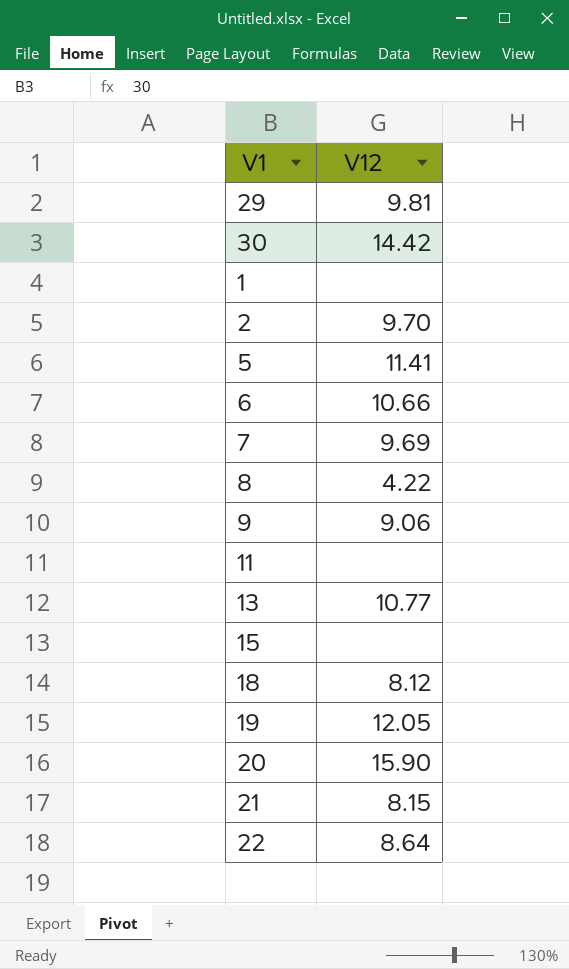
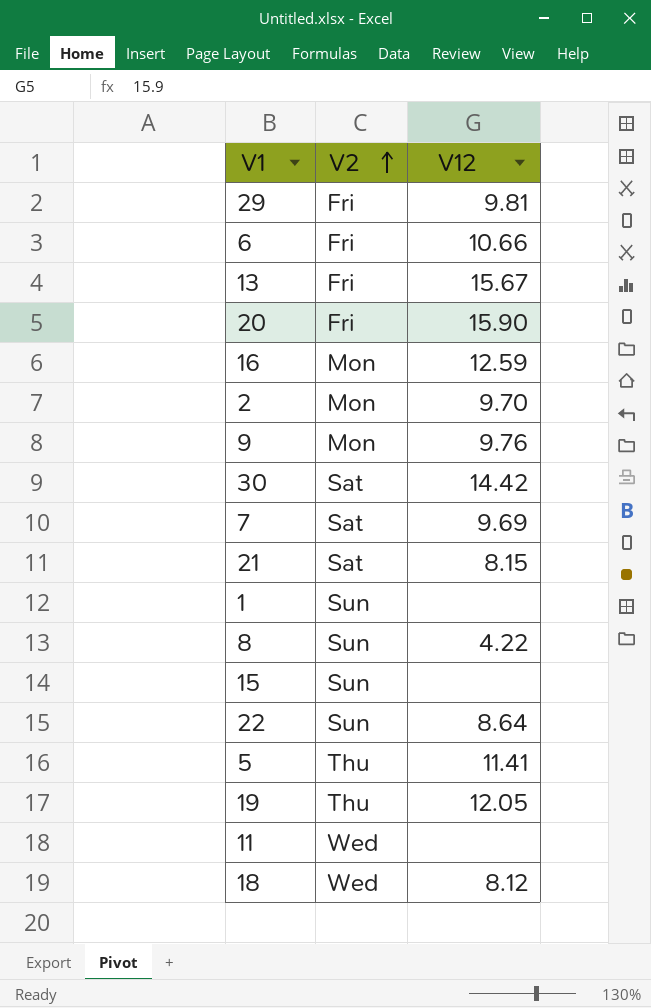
row order: none -> V2 ascending
column V2 | position: none -> 2
13 | V12: 10.77 -> 15.67
row 16: none -> Mon | 12.59
9 | V12: 9.06 -> 9.76

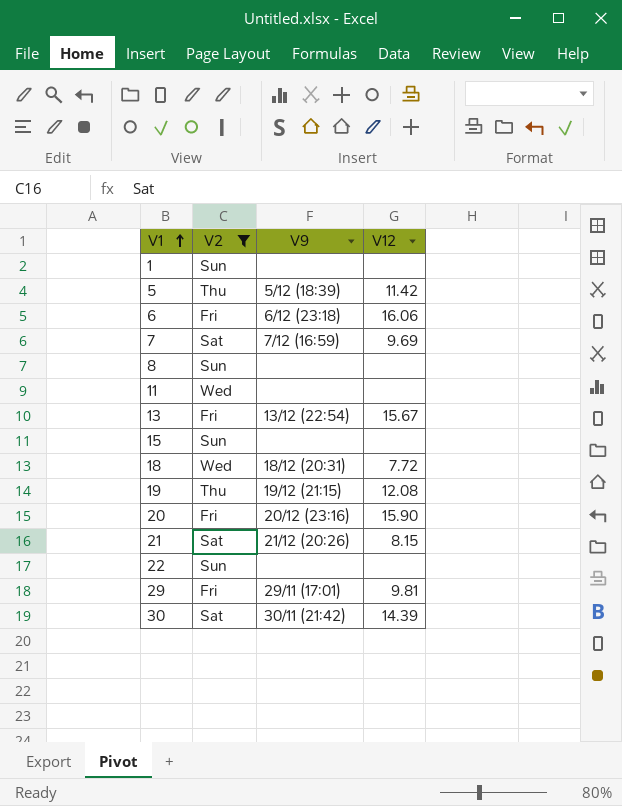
filter: none -> V2 != Mon
row order: V2 ascending -> V1 ascending
column V9 | position: none -> 3
5 | V12: 11.41 -> 11.42
6 | V12: 10.66 -> 16.06
8 | V12: 4.22 -> none
18 | V12: 8.12 -> 7.72
19 | V12: 12.05 -> 12.08
22 | V12: 8.64 -> none
30 | V12: 14.42 -> 14.39

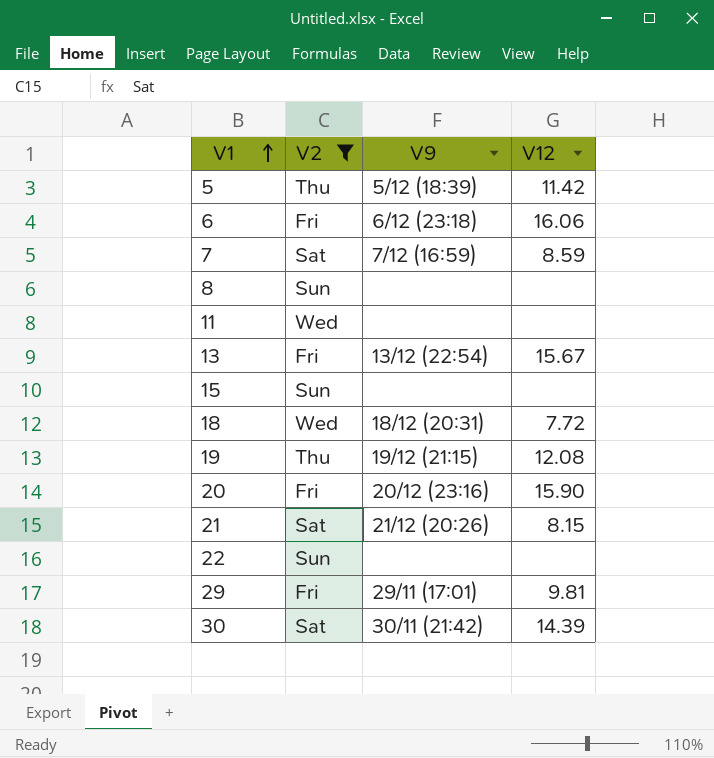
row 1: Sun | none | none -> none
7 | V12: 9.69 -> 8.59

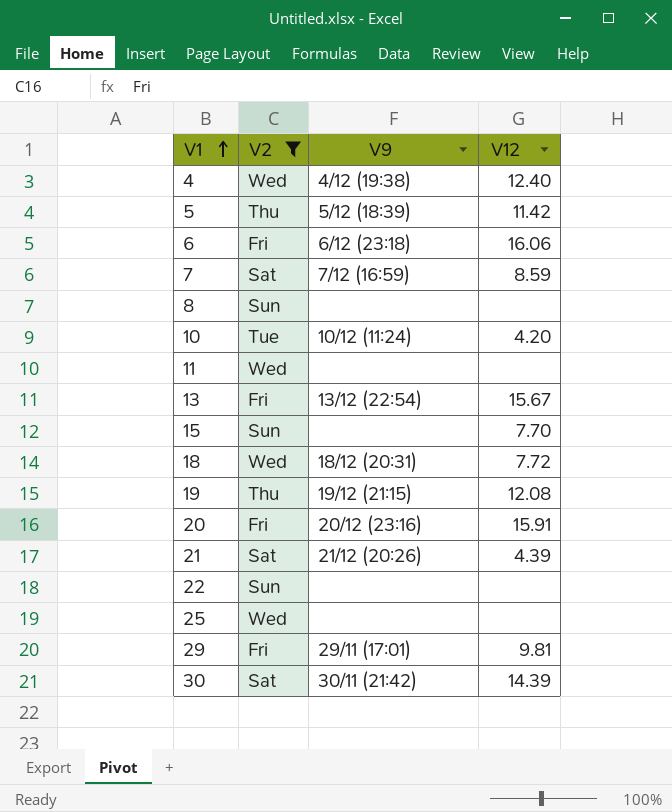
row 4: none -> Wed | 4/12 (19:38) | 12.40
row 10: none -> Tue | 10/12 (11:24) | 4.20
15 | V12: none -> 7.70
20 | V12: 15.90 -> 15.91
21 | V12: 8.15 -> 4.39
row 25: none -> Wed | none | none

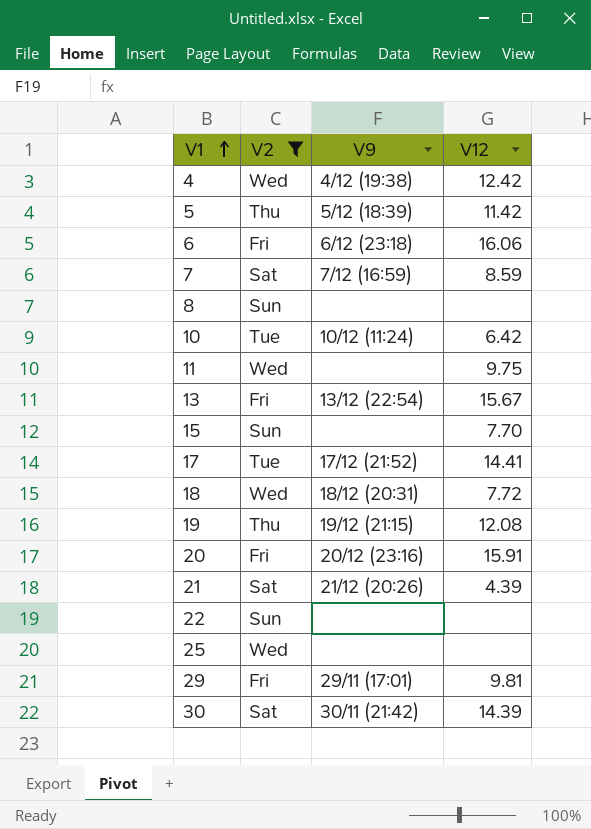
4 | V12: 12.40 -> 12.42
10 | V12: 4.20 -> 6.42
11 | V12: none -> 9.75
row 17: none -> Tue | 17/12 (21:52) | 14.41

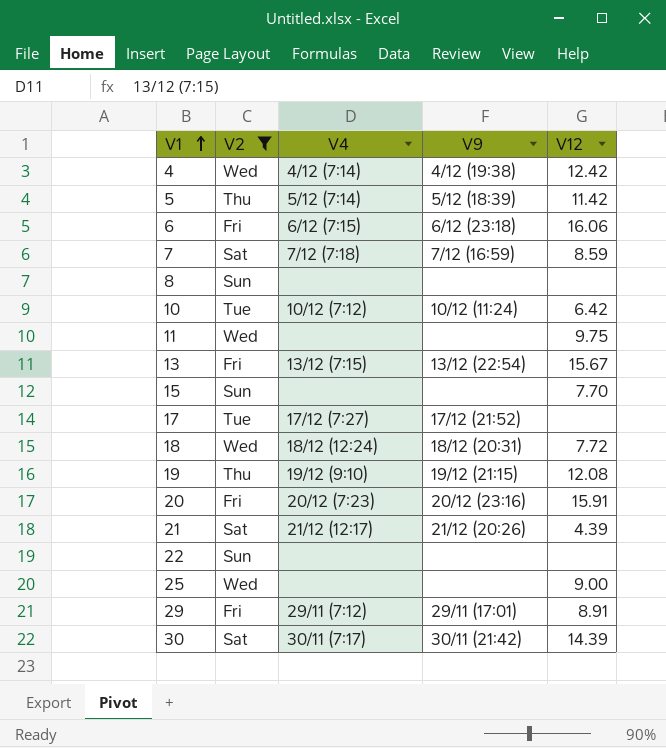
column V4 | position: none -> 3
17 | V12: 14.41 -> none
25 | V12: none -> 9.00
29 | V12: 9.81 -> 8.91

